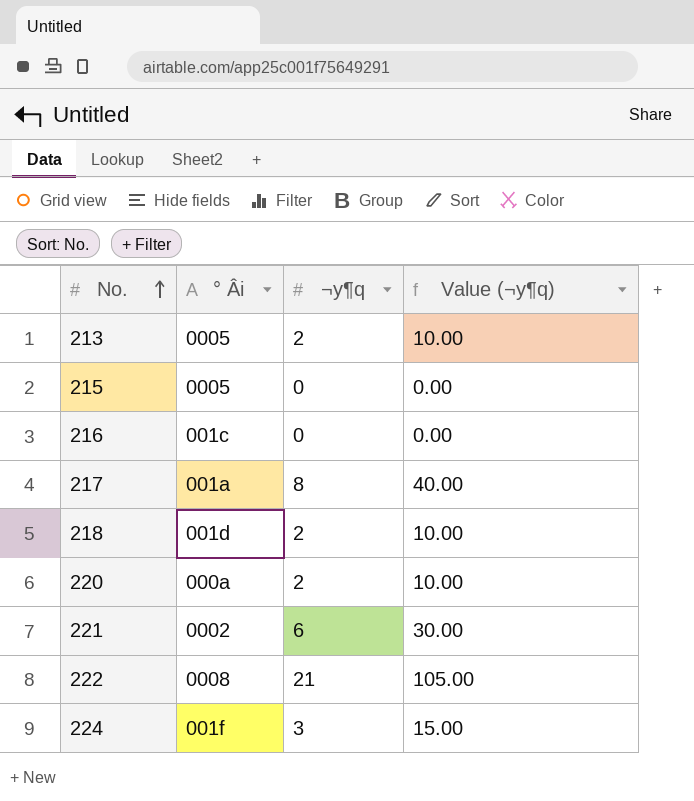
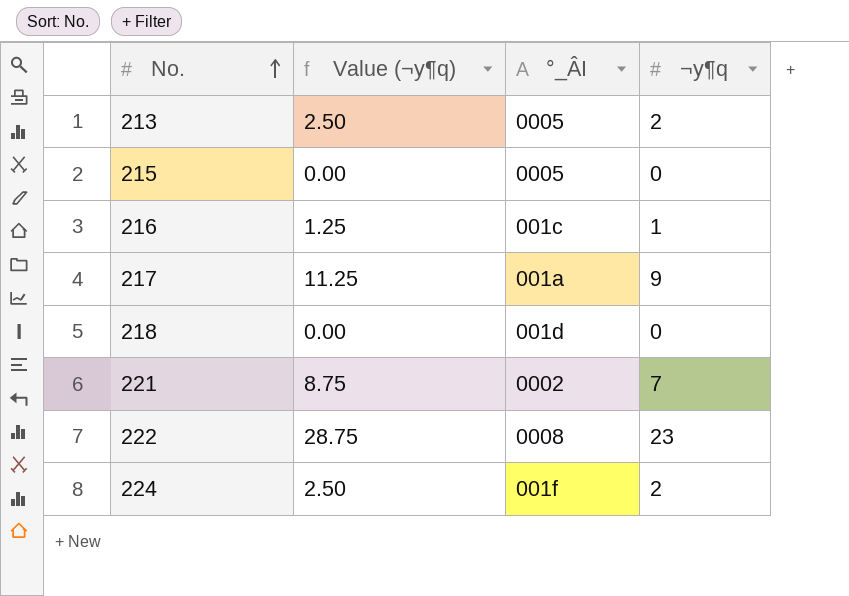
column Value (¬y¶q) | formula: [¬y¶q] * 5 -> [¬y¶q] * 1.25
column Value (¬y¶q) | position: 4 -> 2
column name: ° Âi -> °_ÂI
row 220: 000a | 2 | 10.00 -> none
216 | ¬y¶q: 0 -> 1
217 | ¬y¶q: 8 -> 9
218 | ¬y¶q: 2 -> 0
221 | ¬y¶q: 6 -> 7
222 | ¬y¶q: 21 -> 23
224 | ¬y¶q: 3 -> 2

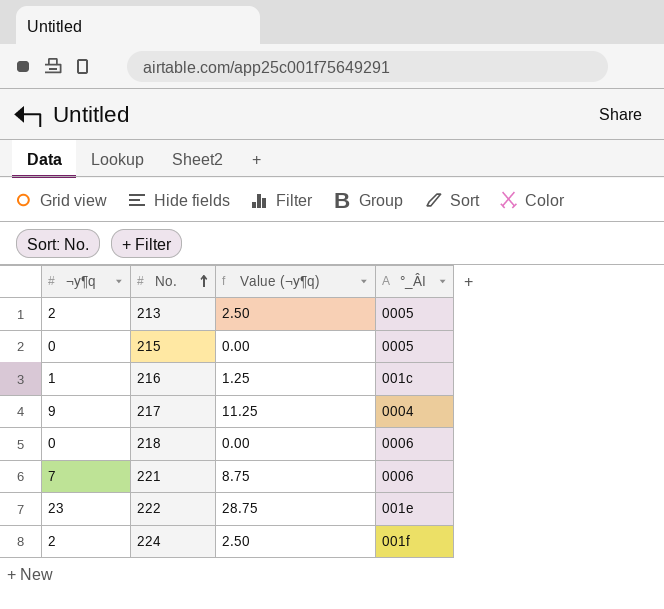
column ¬y¶q | position: 4 -> 1
217 | °_ÂI: 001a -> 0004
218 | °_ÂI: 001d -> 0006
221 | °_ÂI: 0002 -> 0006
222 | °_ÂI: 0008 -> 001e

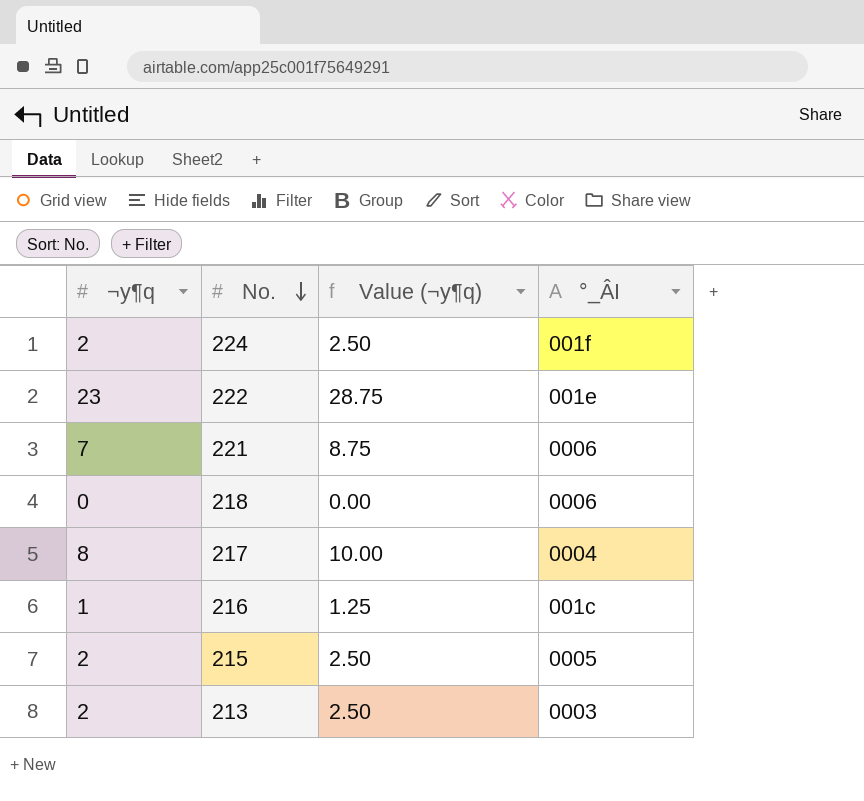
row order: No. ascending -> No. descending
217 | ¬y¶q: 9 -> 8
217 | Value (¬y¶q): 11.25 -> 10.00
215 | ¬y¶q: 0 -> 2
215 | Value (¬y¶q): 0.00 -> 2.50
213 | °_ÂI: 0005 -> 0003

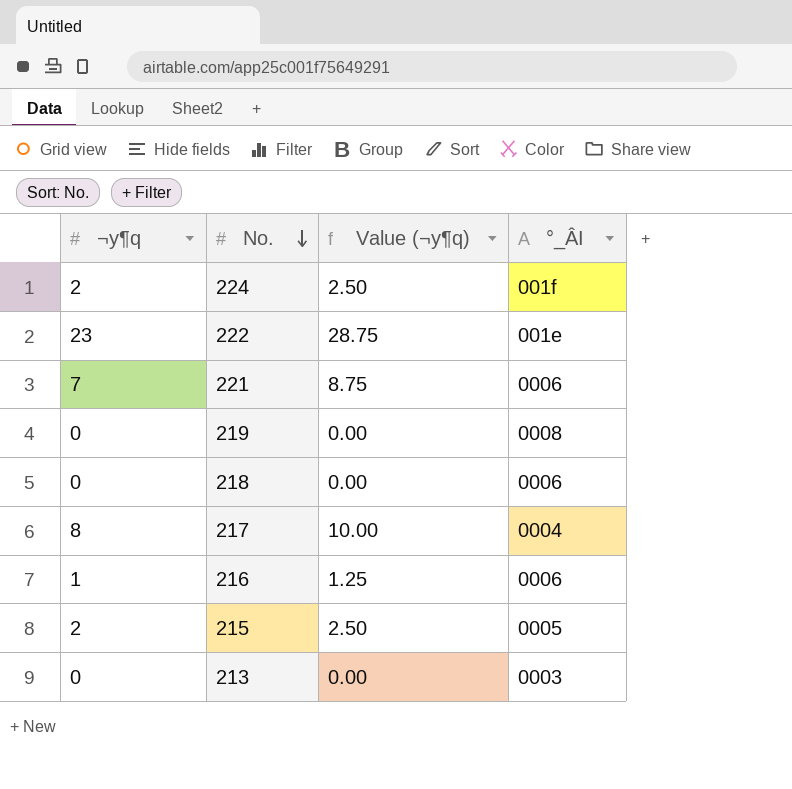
row 219: none -> 0 | 0.00 | 0008
216 | °_ÂI: 001c -> 0006
213 | ¬y¶q: 2 -> 0
213 | Value (¬y¶q): 2.50 -> 0.00

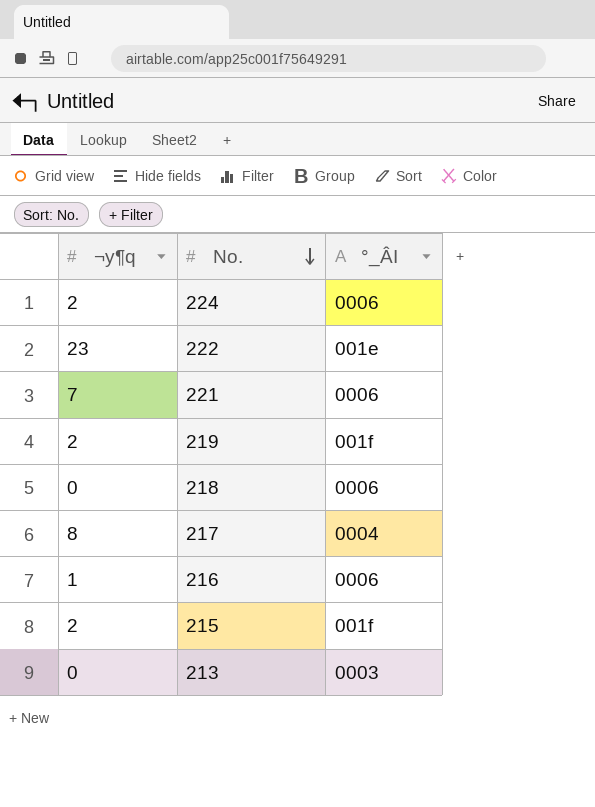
column Value (¬y¶q) | formula: [¬y¶q] * 1.25 -> none
224 | °_ÂI: 001f -> 0006
219 | ¬y¶q: 0 -> 2
219 | °_ÂI: 0008 -> 001f
215 | °_ÂI: 0005 -> 001f

